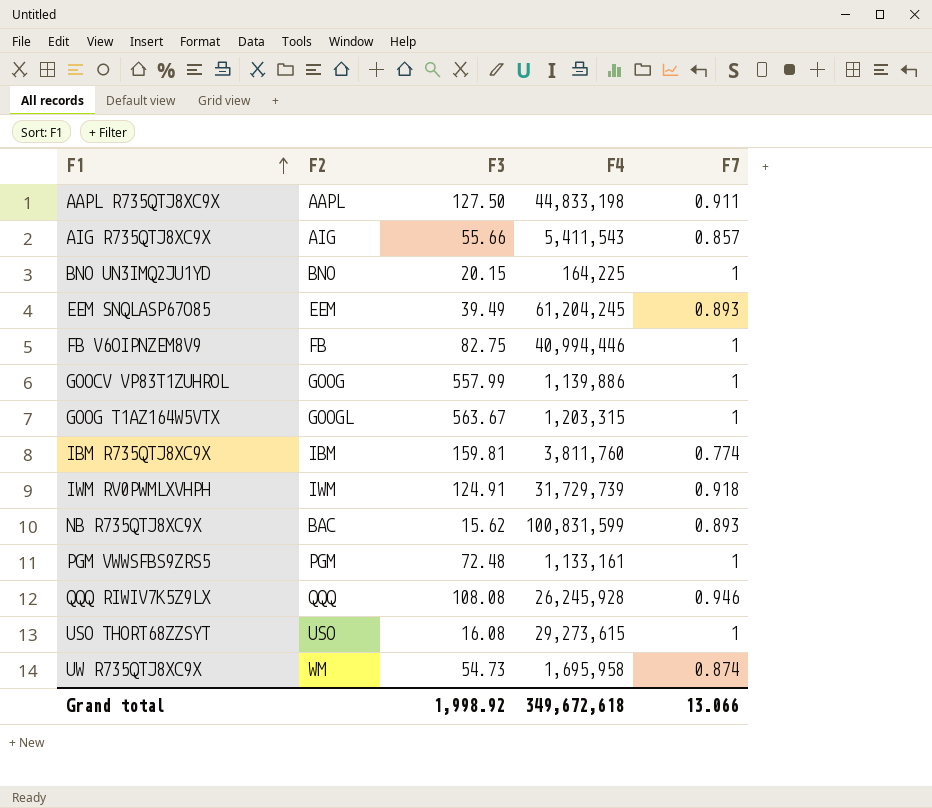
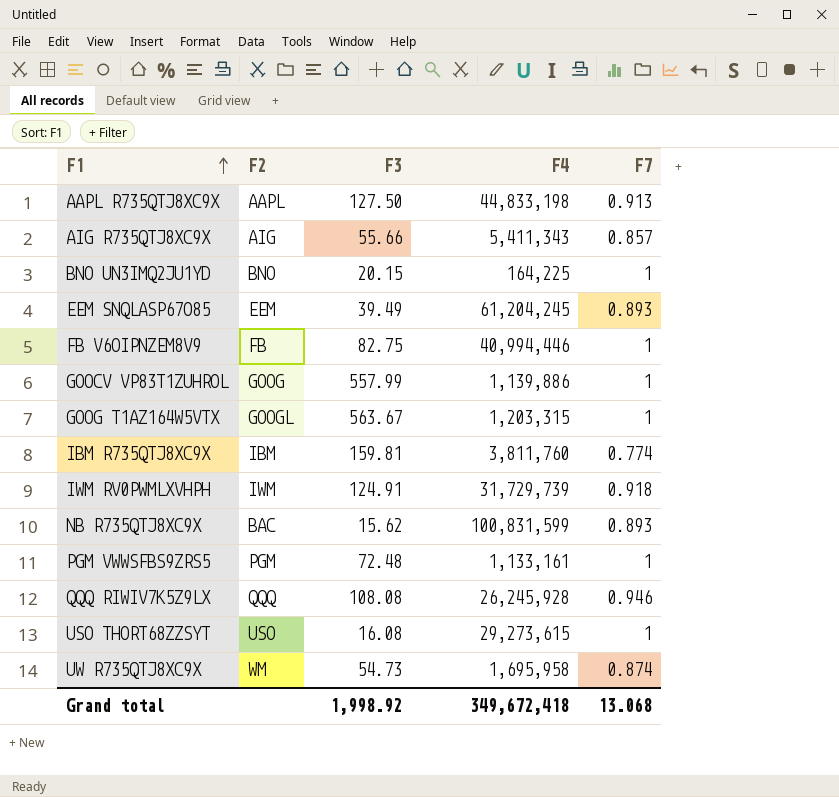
AAPL R735QTJ8XC9X | F7: 0.911 -> 0.913
AIG R735QTJ8XC9X | F4: 5,411,543 -> 5,411,343
Grand total | F4: 349,672,618 -> 349,672,418
Grand total | F7: 13.066 -> 13.068

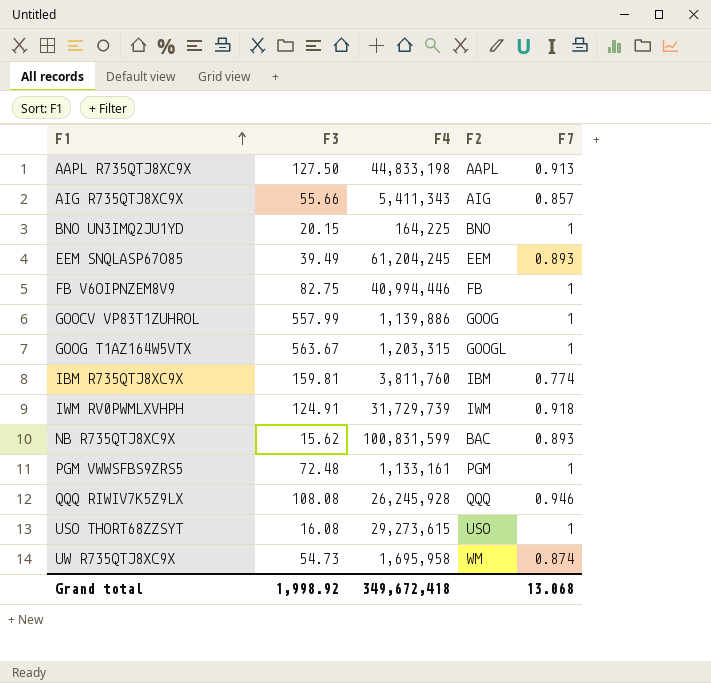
column F2 | position: 2 -> 4

